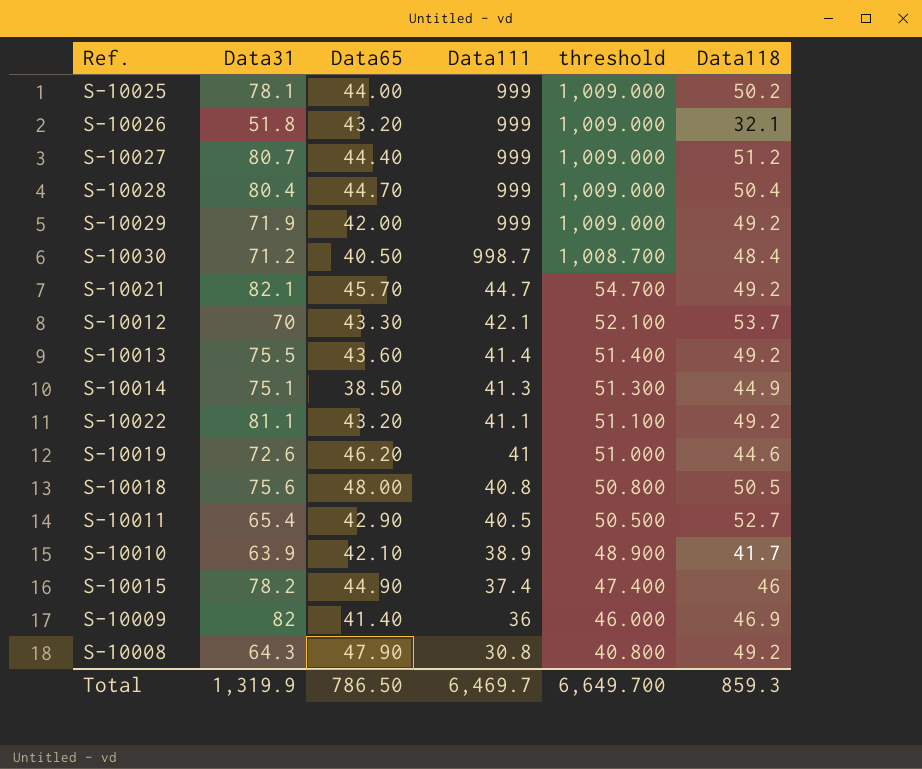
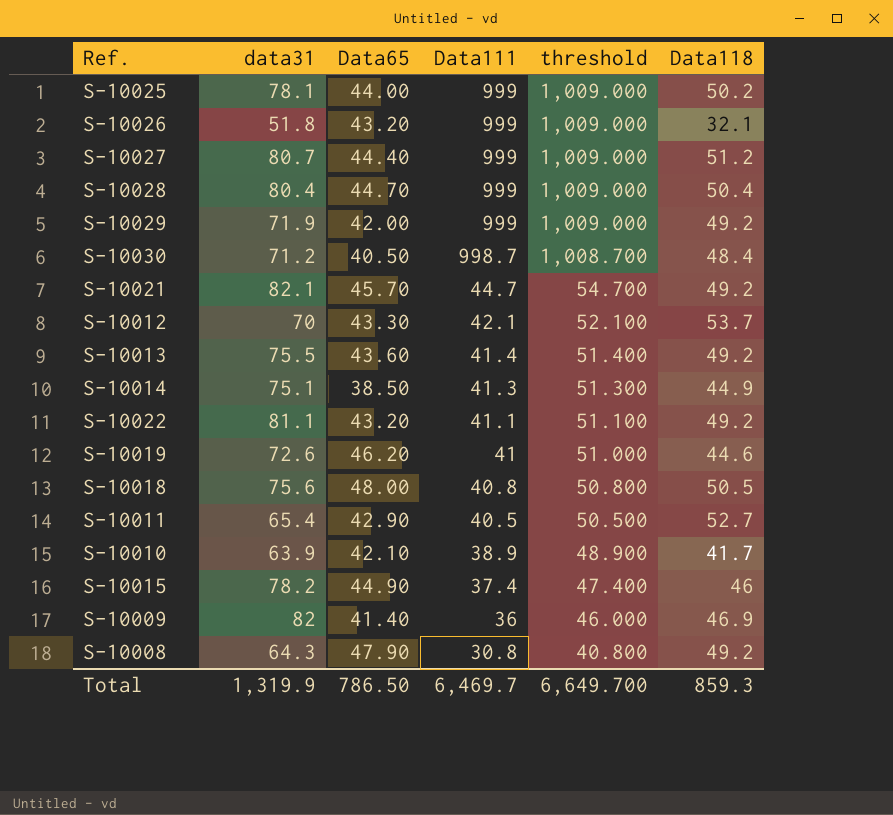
column name: Data31 -> data31

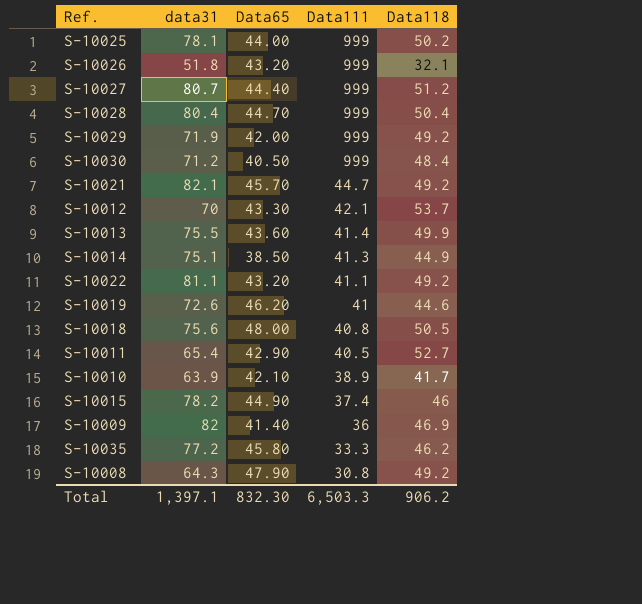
column threshold | formula: [Data111] + 10 -> none
S-10030 | Data111: 998.7 -> 999
S-10013 | Data118: 49.2 -> 49.9
row S-10035: none -> 77.2 | 45.80 | 33.3 | 46.2
Total | data31: 1,319.9 -> 1,397.1
Total | Data65: 786.50 -> 832.30
Total | Data111: 6,469.7 -> 6,503.3
Total | Data118: 859.3 -> 906.2

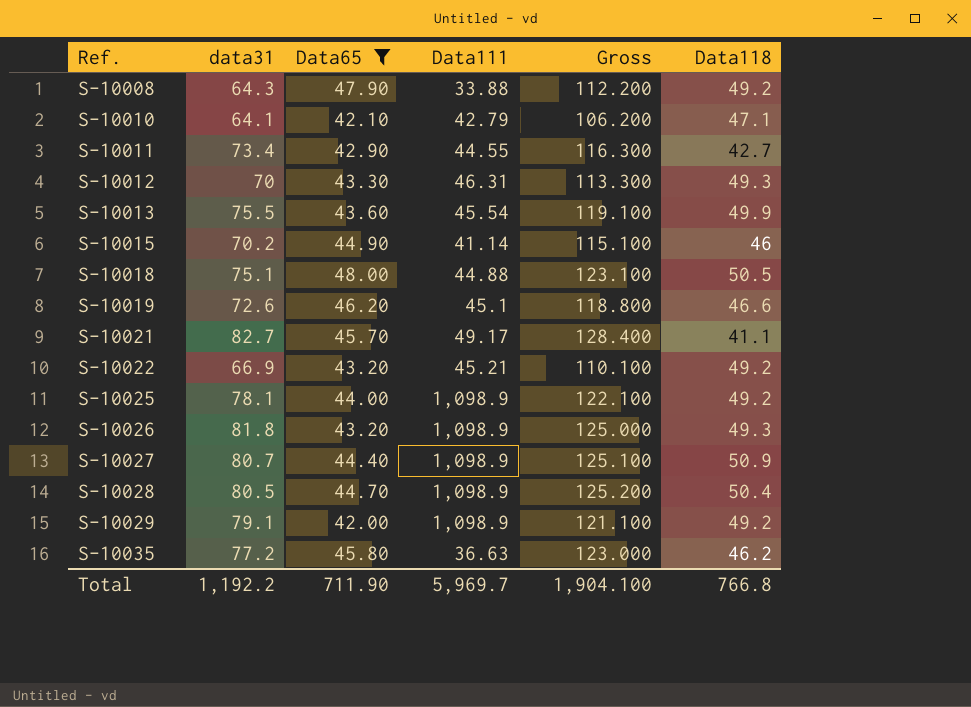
filter: none -> Data65 >= 42.00
row order: Data111 descending -> Ref. ascending
column Gross | formula: none -> [data31] + [Data65]
S-10008 | Data111: 30.8 -> 33.88
S-10010 | data31: 63.9 -> 64.1
S-10010 | Data111: 38.9 -> 42.79
S-10010 | Data118: 41.7 -> 47.1
S-10011 | data31: 65.4 -> 73.4
S-10011 | Data111: 40.5 -> 44.55
S-10011 | Data118: 52.7 -> 42.7
S-10012 | Data111: 42.1 -> 46.31
S-10012 | Data118: 53.7 -> 49.3
S-10013 | Data111: 41.4 -> 45.54
S-10015 | data31: 78.2 -> 70.2
S-10015 | Data111: 37.4 -> 41.14
S-10018 | data31: 75.6 -> 75.1
S-10018 | Data111: 40.8 -> 44.88
S-10019 | Data111: 41 -> 45.1
S-10019 | Data118: 44.6 -> 46.6
S-10021 | data31: 82.1 -> 82.7
S-10021 | Data111: 44.7 -> 49.17
S-10021 | Data118: 49.2 -> 41.1
S-10022 | data31: 81.1 -> 66.9
S-10022 | Data111: 41.1 -> 45.21
S-10025 | Data111: 999 -> 1,098.9
S-10025 | Data118: 50.2 -> 49.2
S-10026 | data31: 51.8 -> 81.8
S-10026 | Data111: 999 -> 1,098.9
S-10026 | Data118: 32.1 -> 49.3
S-10027 | Data111: 999 -> 1,098.9
S-10027 | Data118: 51.2 -> 50.9
S-10028 | data31: 80.4 -> 80.5
S-10028 | Data111: 999 -> 1,098.9
S-10029 | data31: 71.9 -> 79.1
S-10029 | Data111: 999 -> 1,098.9
S-10035 | Data111: 33.3 -> 36.63
Total | data31: 1,397.1 -> 1,192.2
Total | Data65: 832.30 -> 711.90
Total | Data111: 6,503.3 -> 5,969.7
Total | Data118: 906.2 -> 766.8

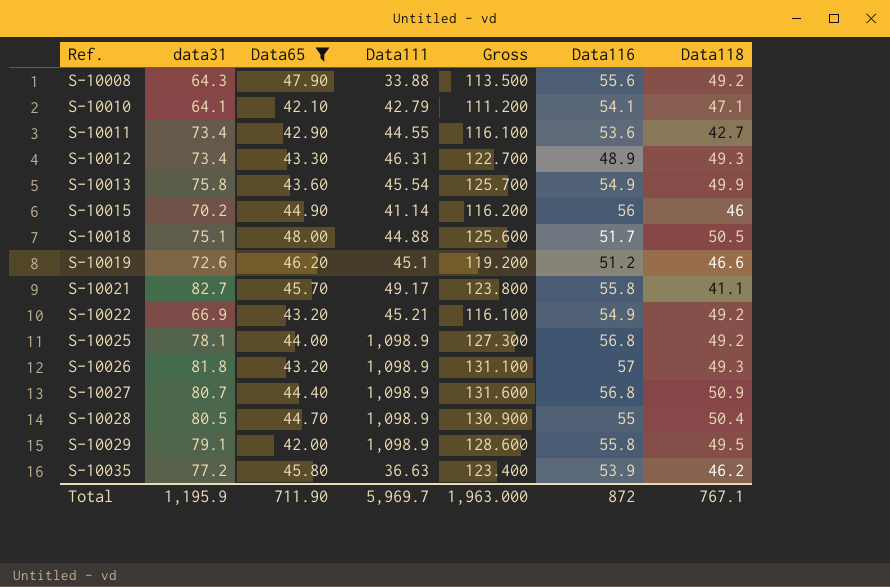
column Gross | formula: [data31] + [Data65] -> [data31] + [Data118]
column Data116 | position: none -> 6
S-10012 | data31: 70 -> 73.4
S-10013 | data31: 75.5 -> 75.8
S-10029 | Data118: 49.2 -> 49.5
Total | data31: 1,192.2 -> 1,195.9
Total | Gross: 1,904.100 -> 1,963.000
Total | Data118: 766.8 -> 767.1

